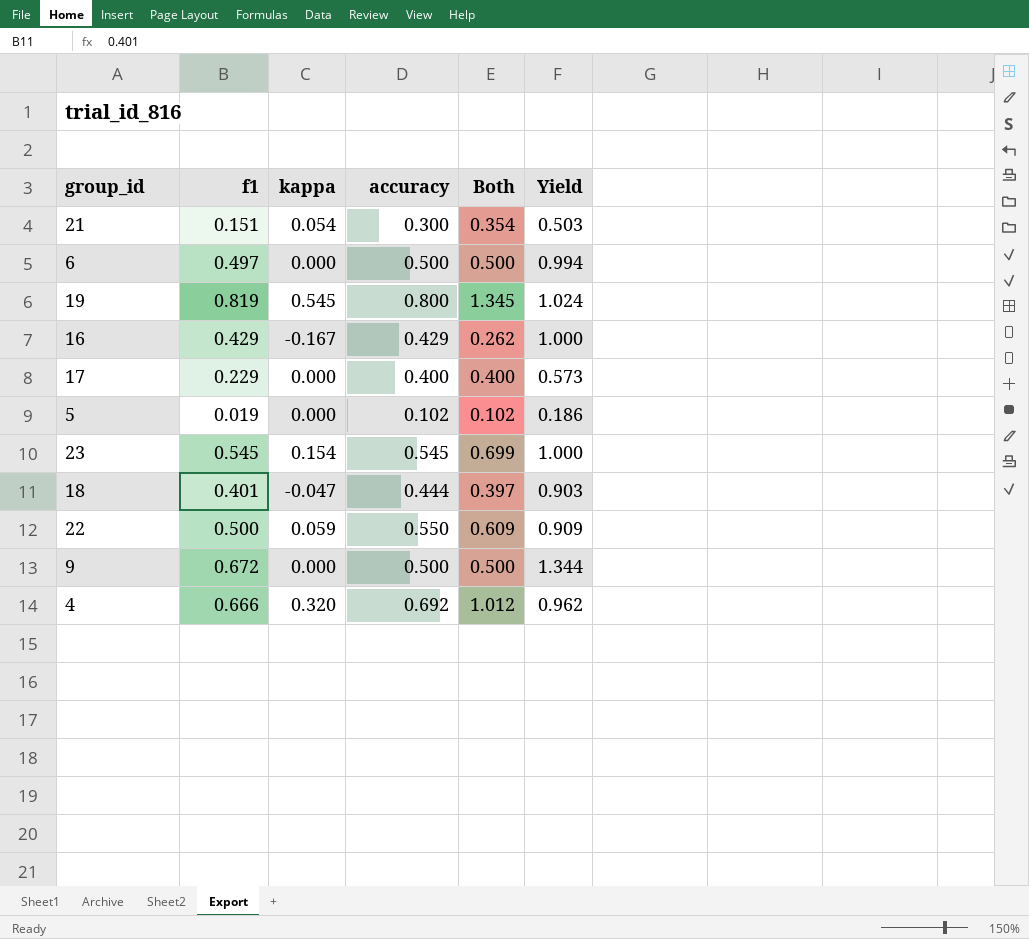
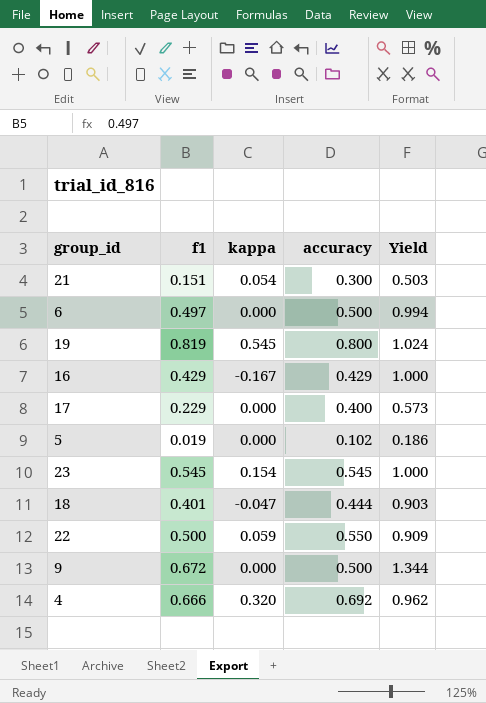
column Both | formula: [kappa] + [accuracy] -> none

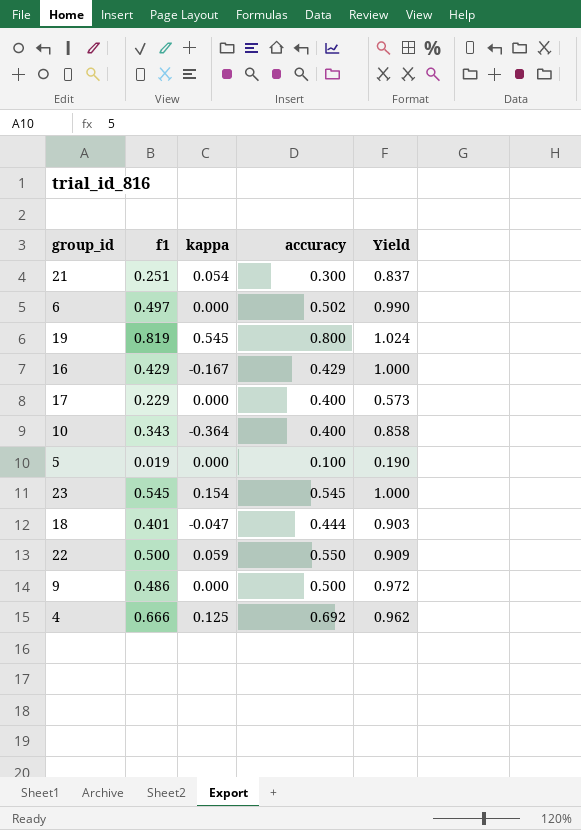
21 | f1: 0.151 -> 0.251
21 | Yield: 0.503 -> 0.837
6 | accuracy: 0.500 -> 0.502
6 | Yield: 0.994 -> 0.990
row 10: none -> 0.343 | -0.364 | 0.400 | 0.858
5 | accuracy: 0.102 -> 0.100
5 | Yield: 0.186 -> 0.190
9 | f1: 0.672 -> 0.486
9 | Yield: 1.344 -> 0.972
4 | kappa: 0.320 -> 0.125

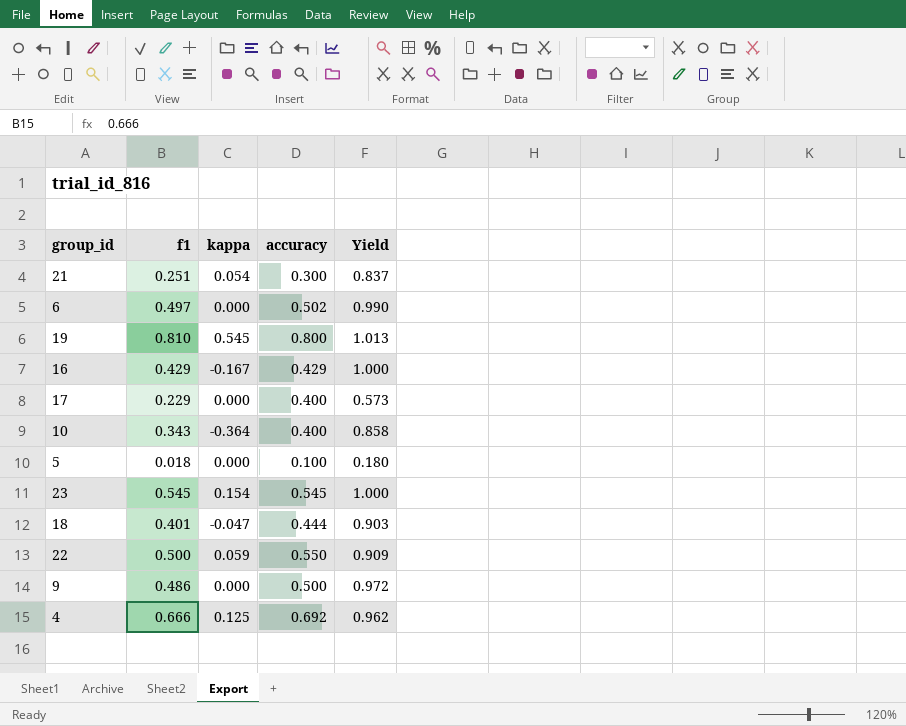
19 | f1: 0.819 -> 0.810
19 | Yield: 1.024 -> 1.013
5 | f1: 0.019 -> 0.018
5 | Yield: 0.190 -> 0.180

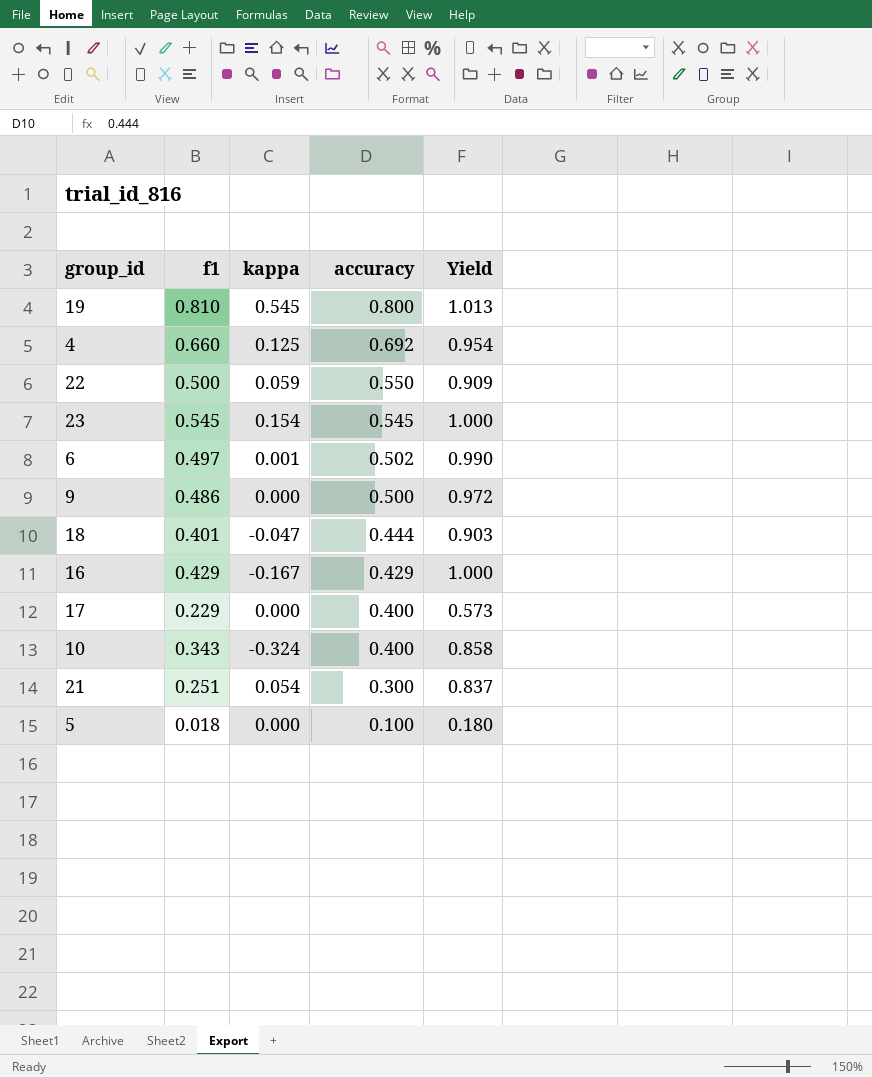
row order: none -> accuracy descending
4 | f1: 0.666 -> 0.660
4 | Yield: 0.962 -> 0.954
6 | kappa: 0.000 -> 0.001
10 | kappa: -0.364 -> -0.324

